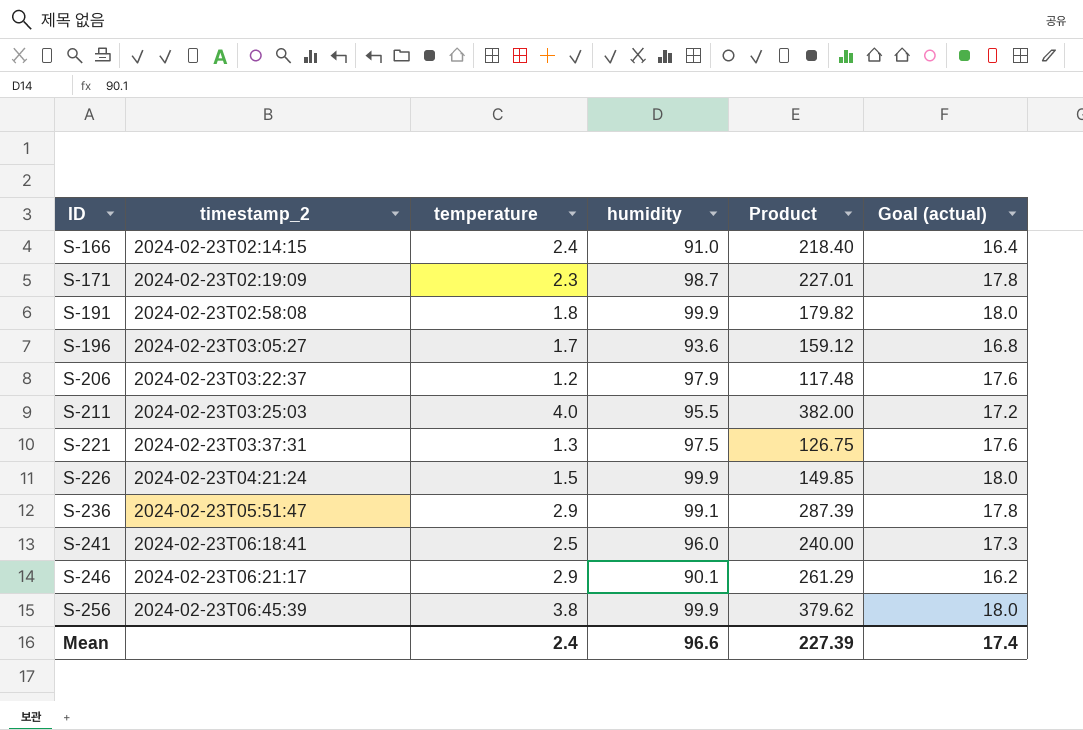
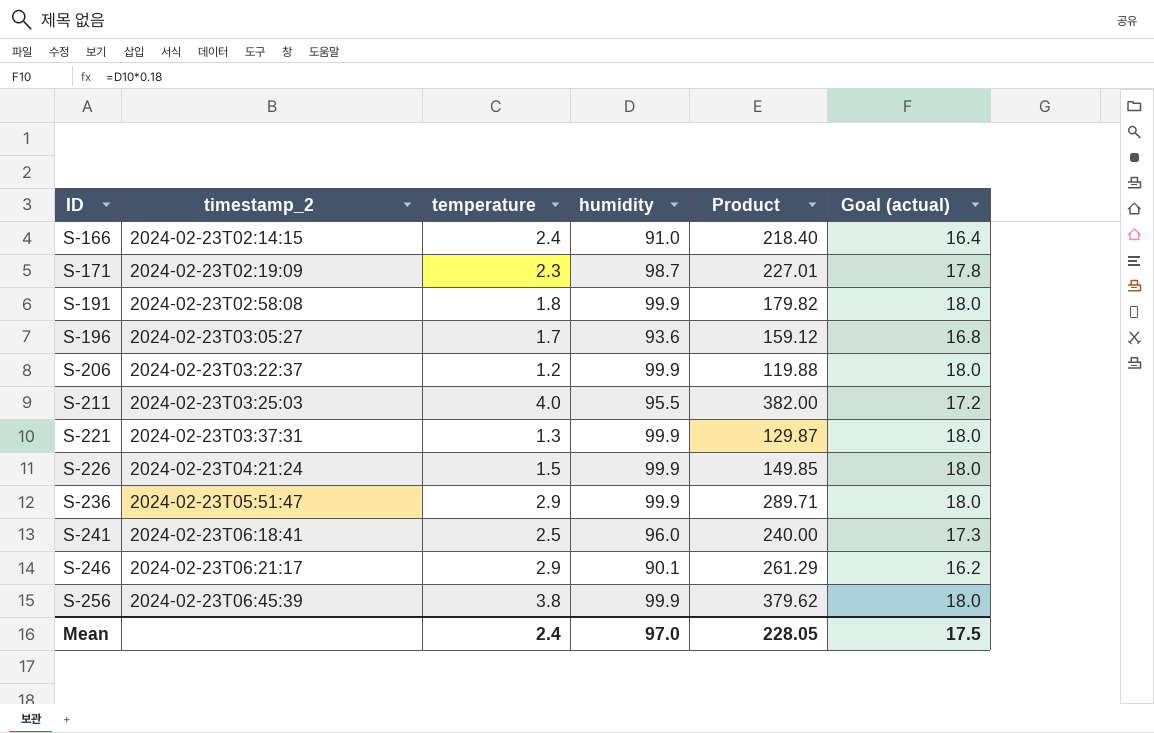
S-206 | humidity: 97.9 -> 99.9
S-206 | Product: 117.48 -> 119.88
S-206 | Goal (actual): 17.6 -> 18.0
S-221 | humidity: 97.5 -> 99.9
S-221 | Product: 126.75 -> 129.87
S-221 | Goal (actual): 17.6 -> 18.0
S-236 | humidity: 99.1 -> 99.9
S-236 | Product: 287.39 -> 289.71
S-236 | Goal (actual): 17.8 -> 18.0
Mean | humidity: 96.6 -> 97.0
Mean | Product: 227.39 -> 228.05
Mean | Goal (actual): 17.4 -> 17.5

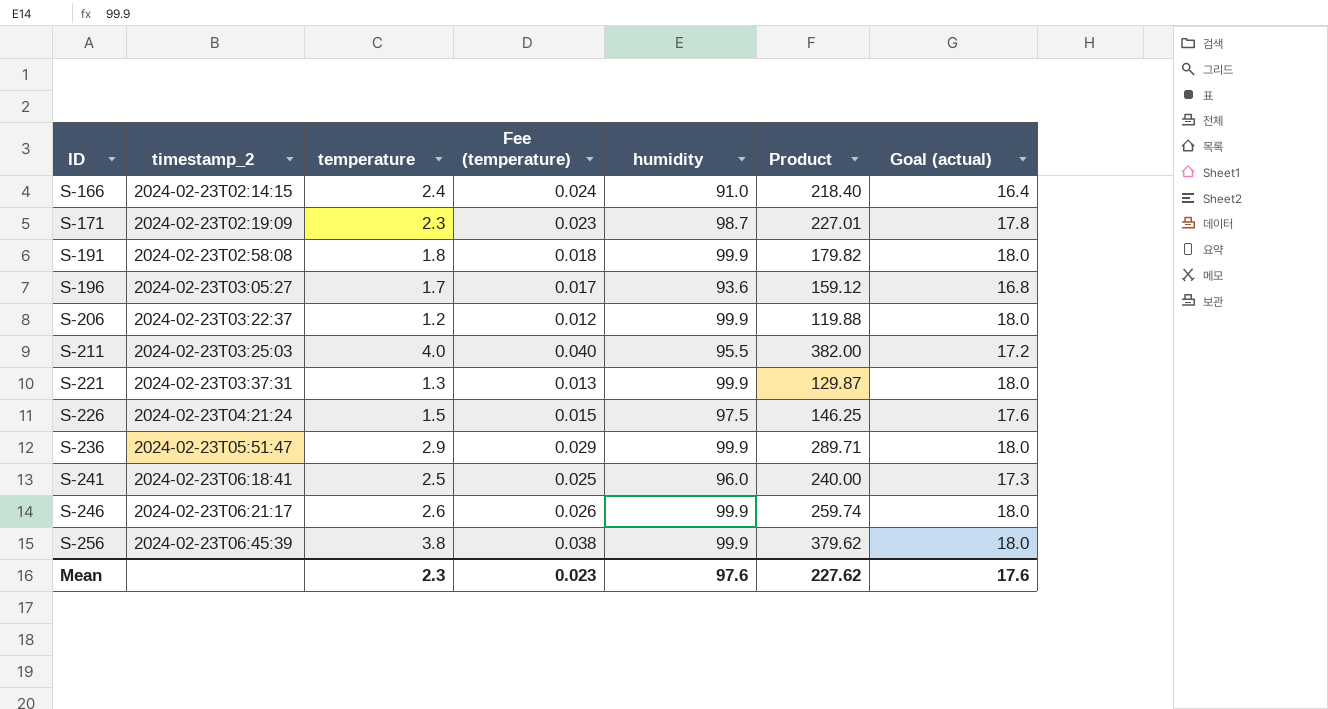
column Fee (temperature) | formula: none -> [temperature] * 0.01
S-226 | humidity: 99.9 -> 97.5
S-226 | Product: 149.85 -> 146.25
S-226 | Goal (actual): 18.0 -> 17.6
S-246 | temperature: 2.9 -> 2.6
S-246 | humidity: 90.1 -> 99.9
S-246 | Product: 261.29 -> 259.74
S-246 | Goal (actual): 16.2 -> 18.0
Mean | temperature: 2.4 -> 2.3
Mean | humidity: 97.0 -> 97.6
Mean | Product: 228.05 -> 227.62
Mean | Goal (actual): 17.5 -> 17.6

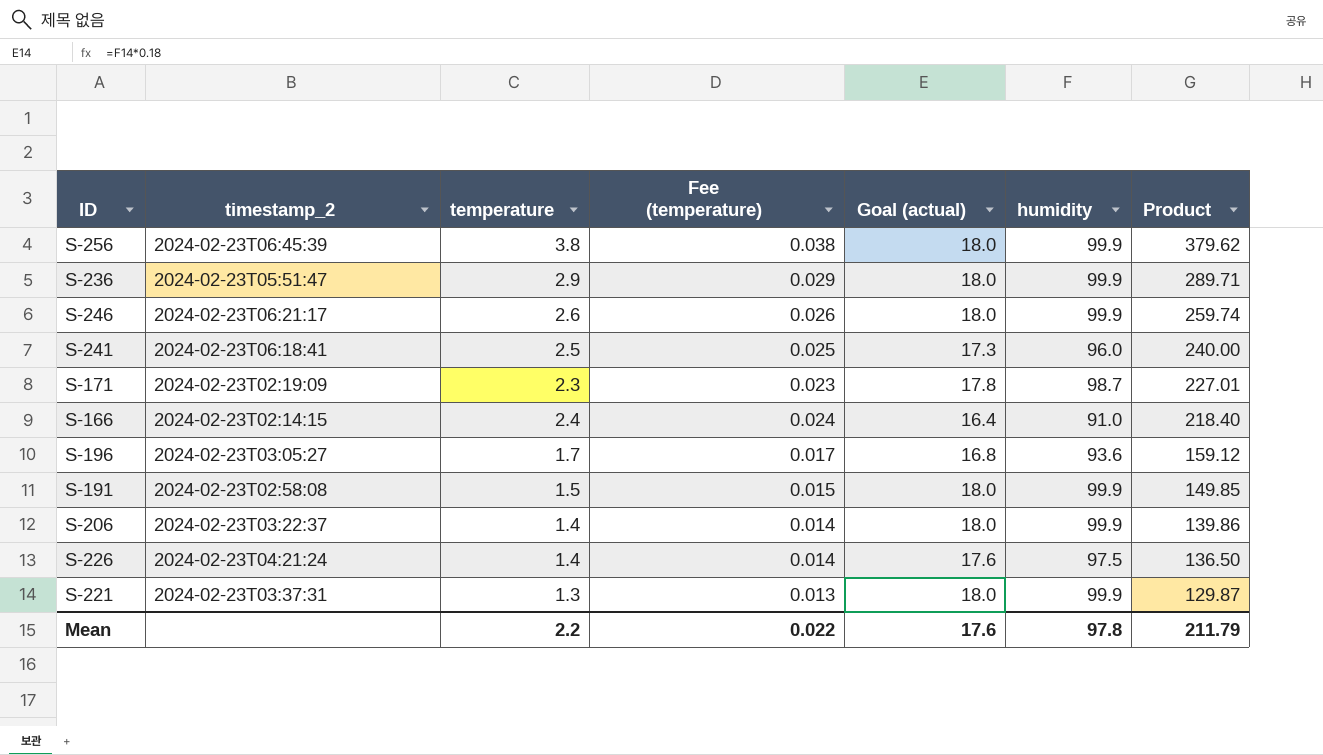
row order: ID ascending -> Product descending
column Goal (actual) | position: 7 -> 5
row S-211: 2024-02-23T03:25:03 | 4.0 | 0.040 | 95.5 | 382.00 | 17.2 -> none
S-191 | temperature: 1.8 -> 1.5
S-191 | Fee (temperature): 0.018 -> 0.015
S-191 | Product: 179.82 -> 149.85
S-206 | temperature: 1.2 -> 1.4
S-206 | Fee (temperature): 0.012 -> 0.014
S-206 | Product: 119.88 -> 139.86
S-226 | temperature: 1.5 -> 1.4
S-226 | Fee (temperature): 0.015 -> 0.014
S-226 | Product: 146.25 -> 136.50
Mean | temperature: 2.3 -> 2.2
Mean | Fee (temperature): 0.023 -> 0.022
Mean | humidity: 97.6 -> 97.8
Mean | Product: 227.62 -> 211.79

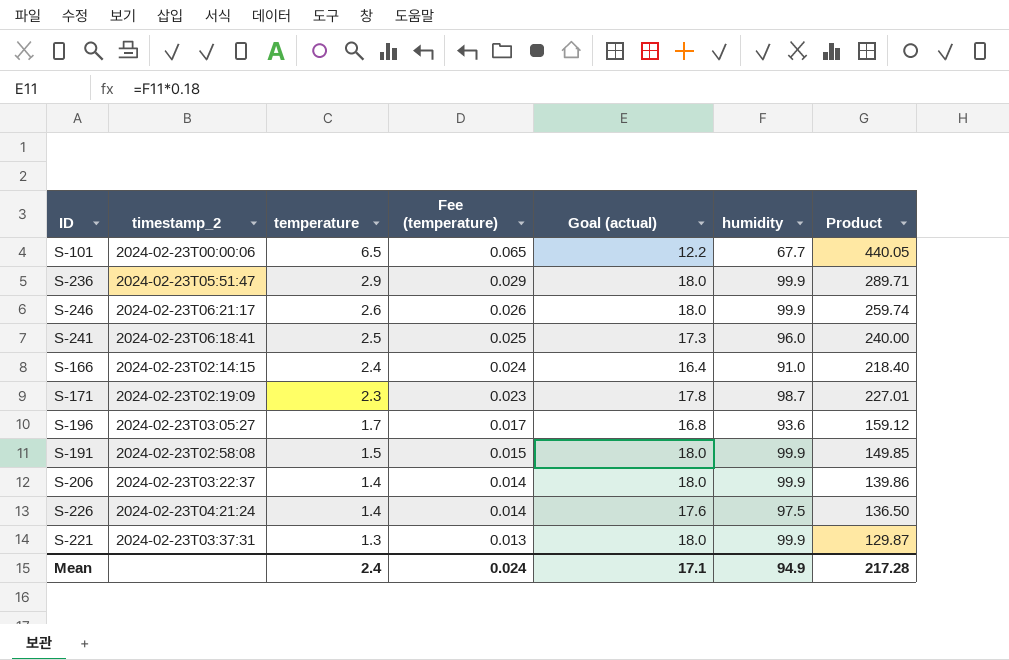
row order: Product descending -> temperature descending
row S-256: 2024-02-23T06:45:39 | 3.8 | 0.038 | 18.0 | 99.9 | 379.62 -> none
row S-101: none -> 2024-02-23T00:00:06 | 6.5 | 0.065 | 12.2 | 67.7 | 440.05
Mean | temperature: 2.2 -> 2.4
Mean | Fee (temperature): 0.022 -> 0.024
Mean | Goal (actual): 17.6 -> 17.1
Mean | humidity: 97.8 -> 94.9
Mean | Product: 211.79 -> 217.28

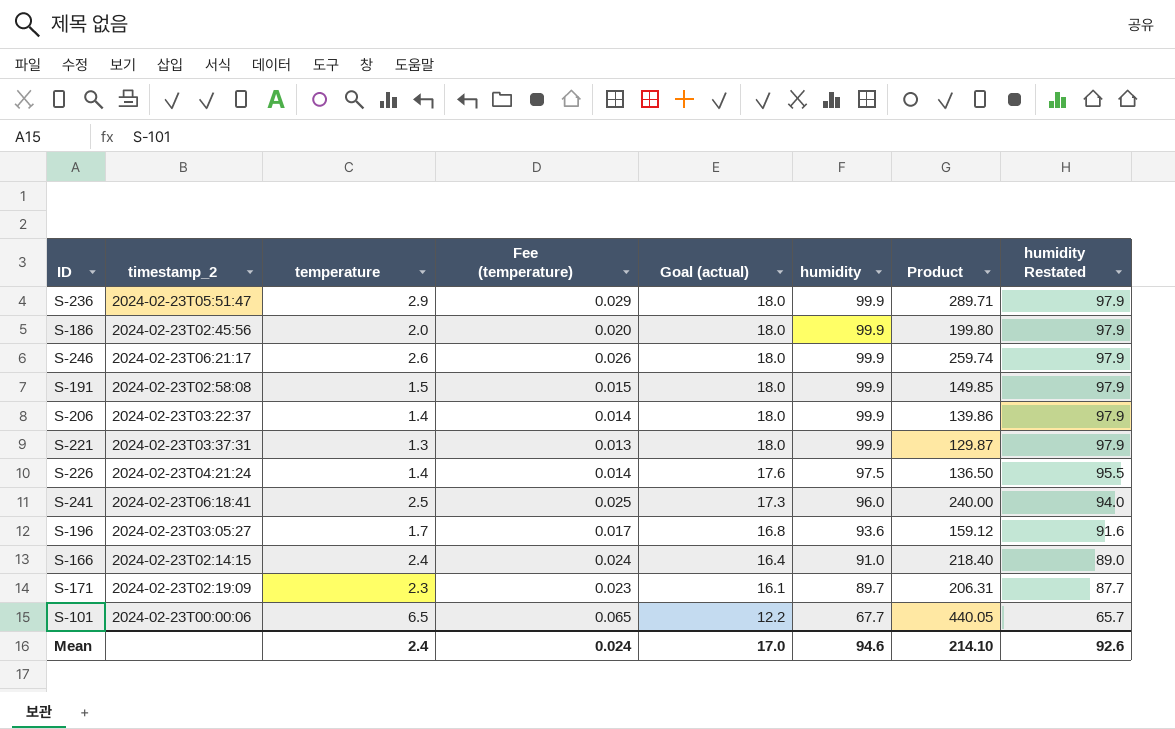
row order: temperature descending -> Goal (actual) descending
column humidity Restated | formula: none -> [humidity] - 2
row S-186: none -> 2024-02-23T02:45:56 | 2.0 | 0.020 | 18.0 | 99.9 | 199.80 | 97.9
S-171 | Goal (actual): 17.8 -> 16.1
S-171 | humidity: 98.7 -> 89.7
S-171 | Product: 227.01 -> 206.31
Mean | Goal (actual): 17.1 -> 17.0
Mean | humidity: 94.9 -> 94.6
Mean | Product: 217.28 -> 214.10

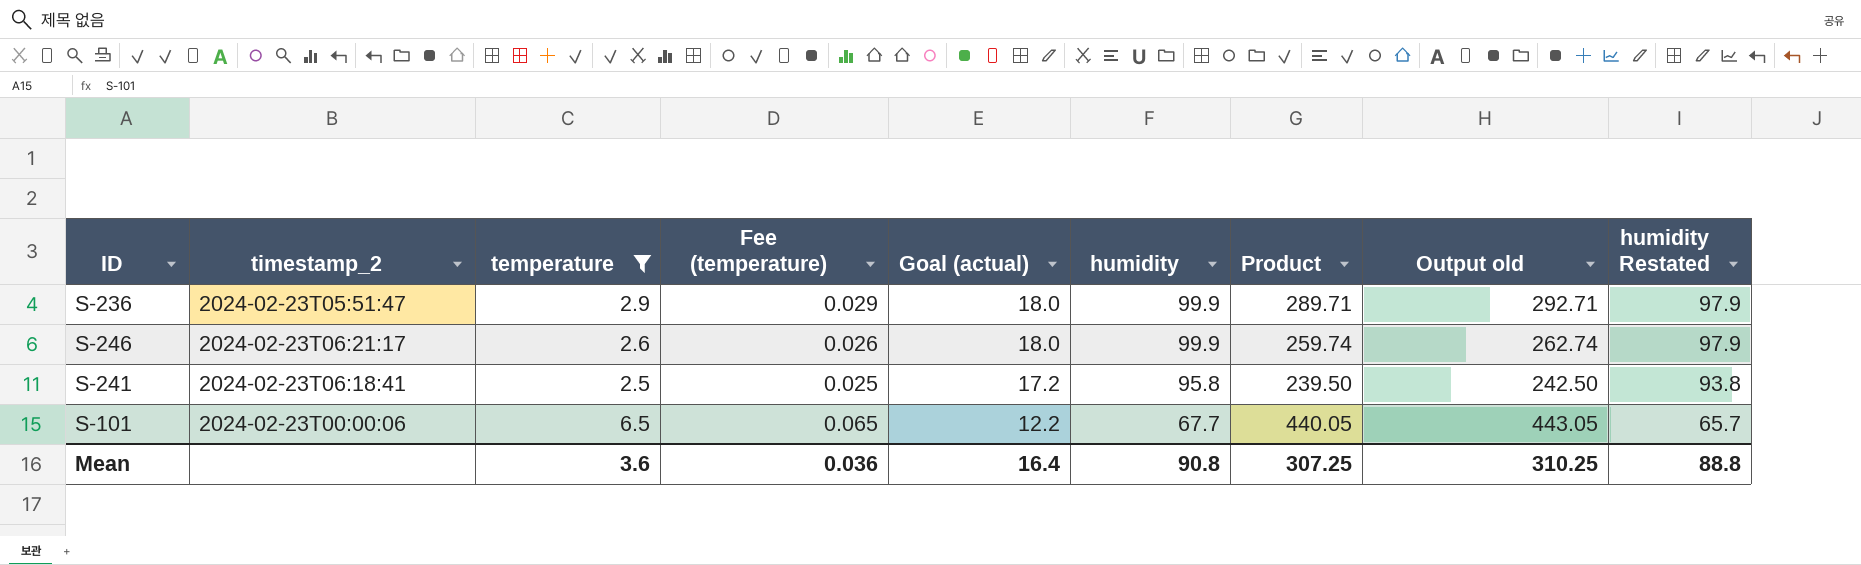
filter: none -> temperature >= 2.5
column Output old | formula: none -> [Product] + 3
S-241 | Goal (actual): 17.3 -> 17.2
S-241 | humidity: 96.0 -> 95.8
S-241 | Product: 240.00 -> 239.50
S-241 | humidity Restated: 94.0 -> 93.8
Mean | temperature: 2.4 -> 3.6
Mean | Fee (temperature): 0.024 -> 0.036
Mean | Goal (actual): 17.0 -> 16.4
Mean | humidity: 94.6 -> 90.8
Mean | Product: 214.10 -> 307.25
Mean | humidity Restated: 92.6 -> 88.8

